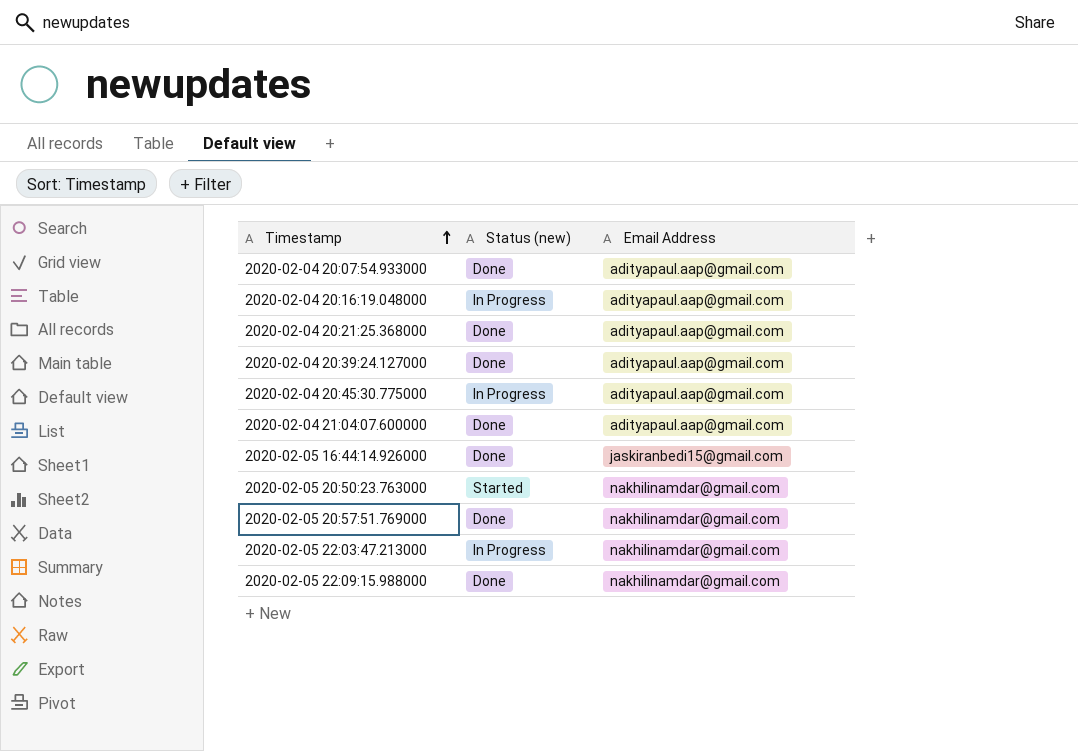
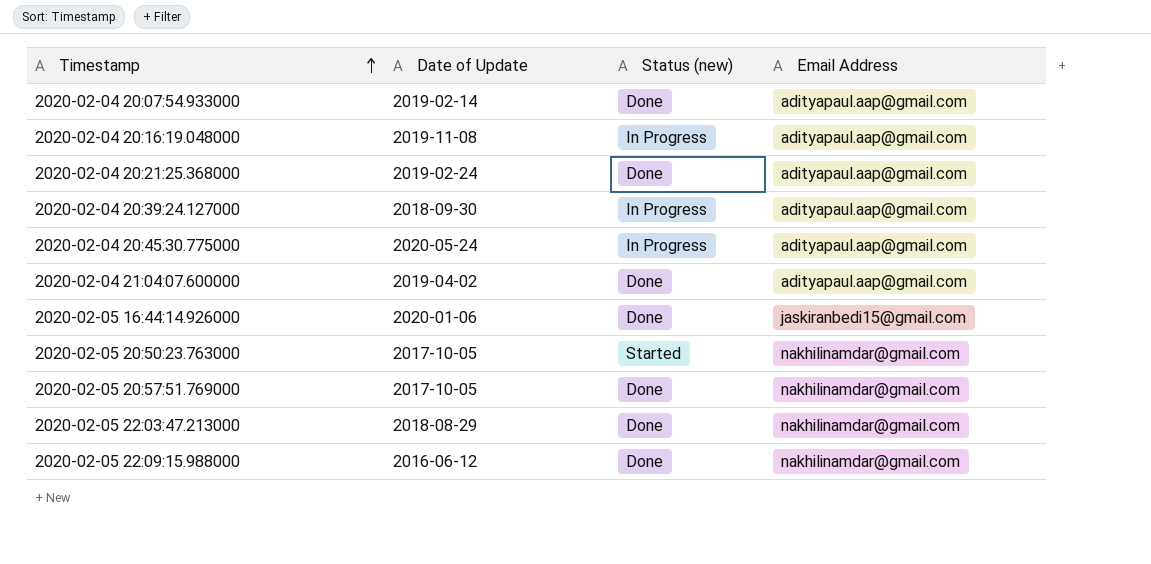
column Date of Update | position: none -> 2
2020-02-04 20:39:24.127000 | Status (new): Done -> In Progress
2020-02-05 22:03:47.213000 | Status (new): In Progress -> Done

